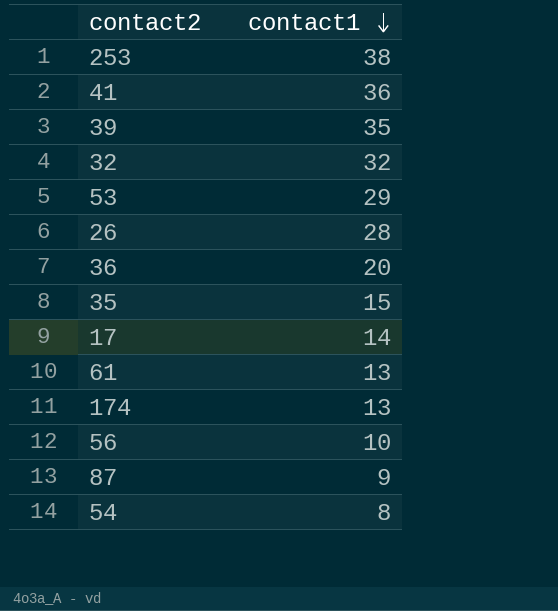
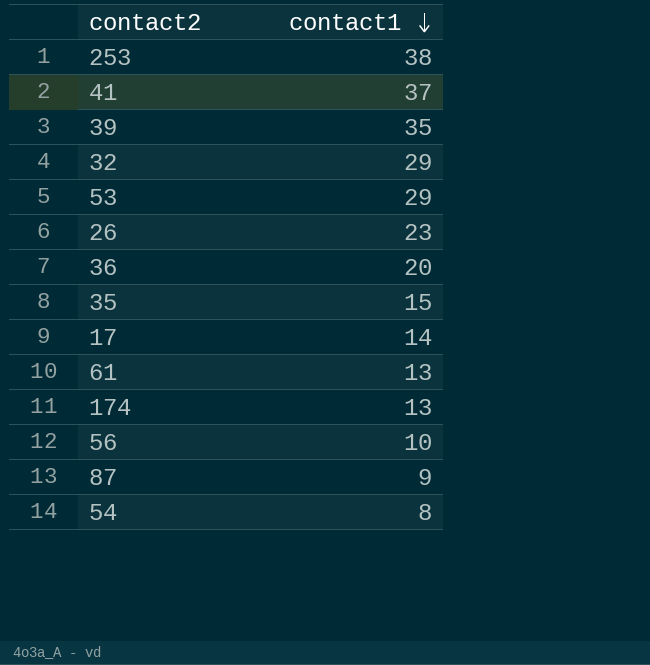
41 | contact1: 36 -> 37
32 | contact1: 32 -> 29
26 | contact1: 28 -> 23

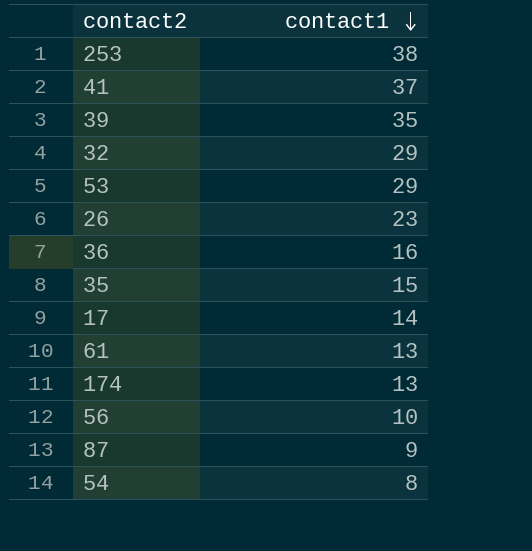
36 | contact1: 20 -> 16

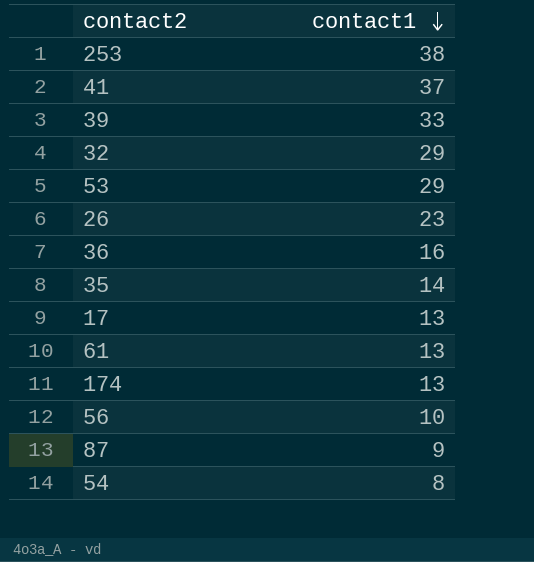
39 | contact1: 35 -> 33
35 | contact1: 15 -> 14
17 | contact1: 14 -> 13

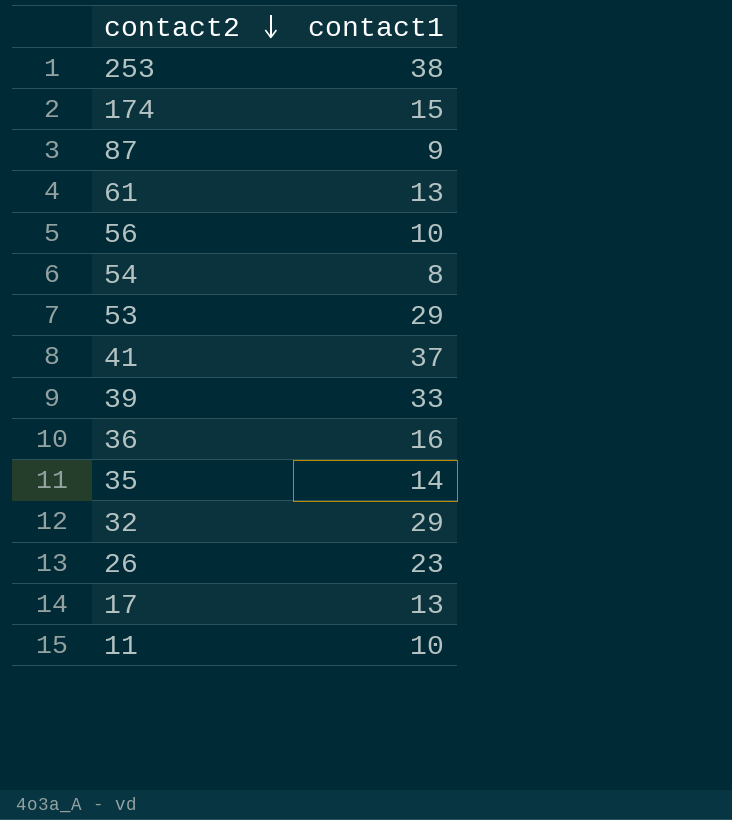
row order: contact1 descending -> contact2 descending
174 | contact1: 13 -> 15
row 11: none -> 10

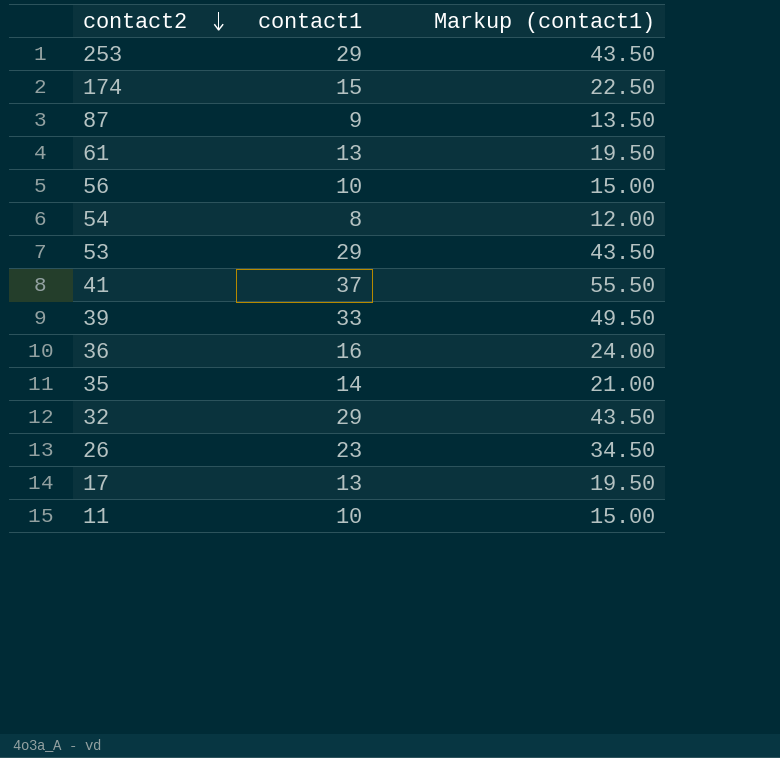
column Markup (contact1) | formula: none -> [contact1] * 1.5
253 | contact1: 38 -> 29

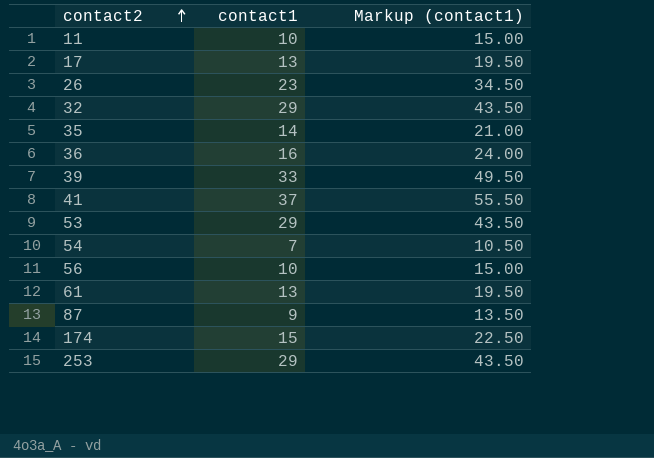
row order: contact2 descending -> contact2 ascending
54 | contact1: 8 -> 7
54 | Markup (contact1): 12.00 -> 10.50

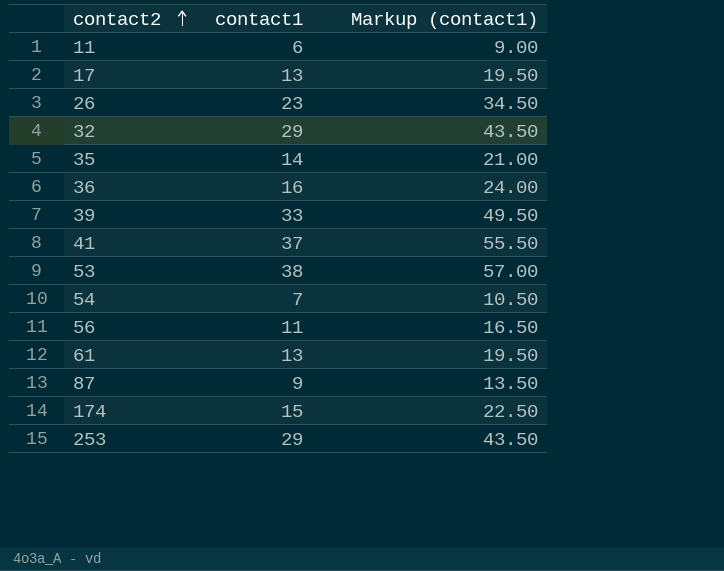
11 | contact1: 10 -> 6
11 | Markup (contact1): 15.00 -> 9.00
53 | contact1: 29 -> 38
53 | Markup (contact1): 43.50 -> 57.00
56 | contact1: 10 -> 11
56 | Markup (contact1): 15.00 -> 16.50

